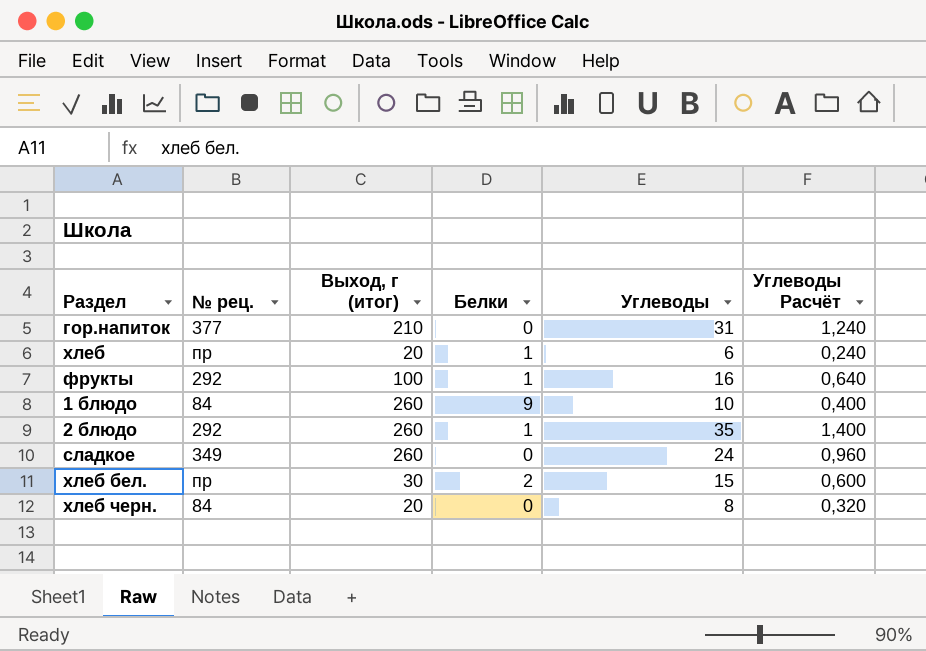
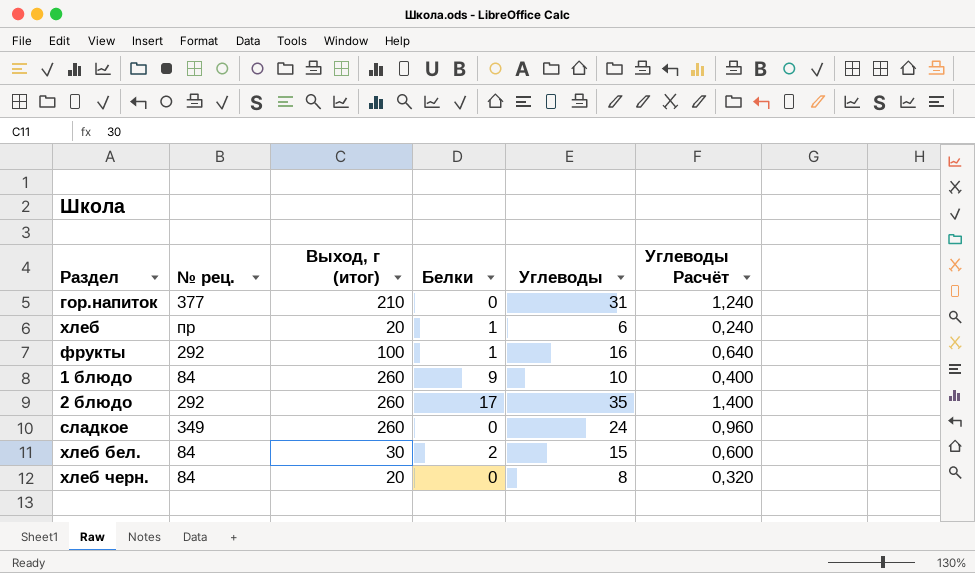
2 блюдо | Белки: 1 -> 17
хлеб бел. | № рец.: пр -> 84

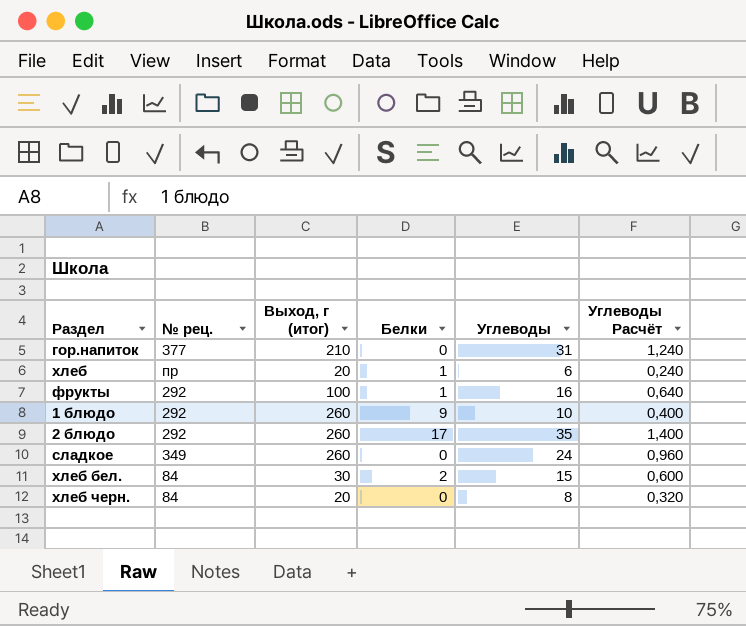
1 блюдо | № рец.: 84 -> 292

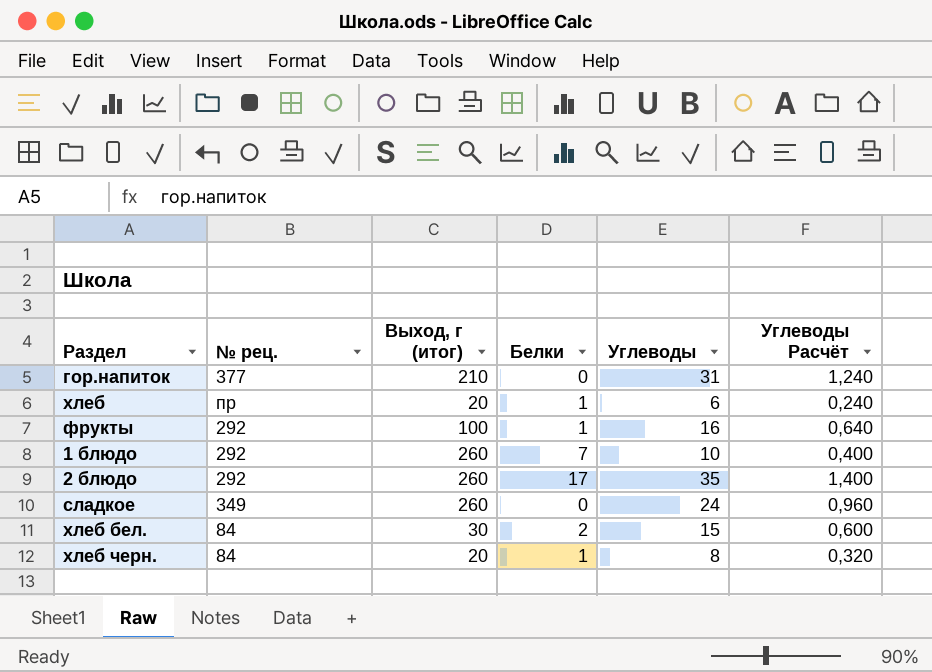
1 блюдо | Белки: 9 -> 7
хлеб черн. | Белки: 0 -> 1

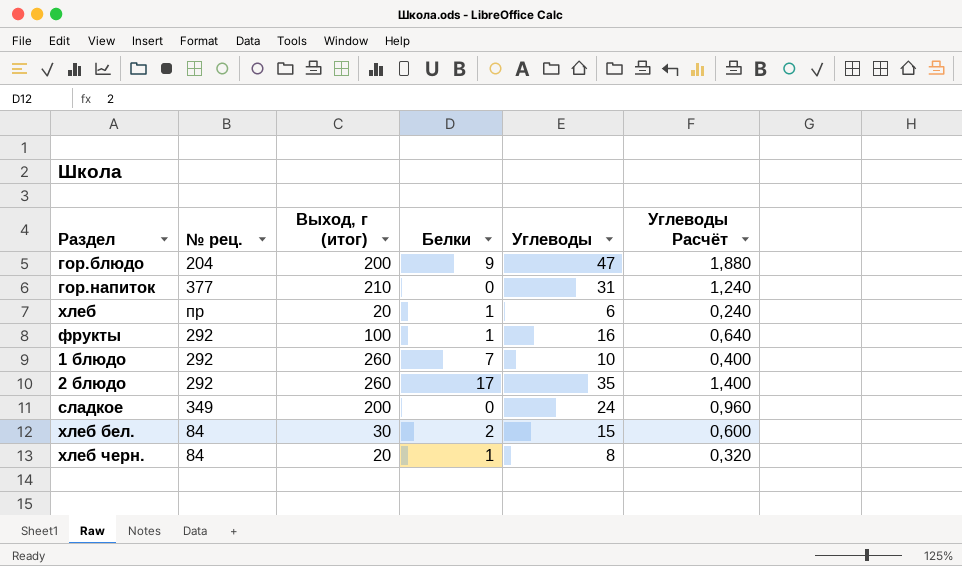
row гор.блюдо: none -> 204 | 200 | 9 | 47 | 1,880
сладкое | Выход, г (итог): 260 -> 200

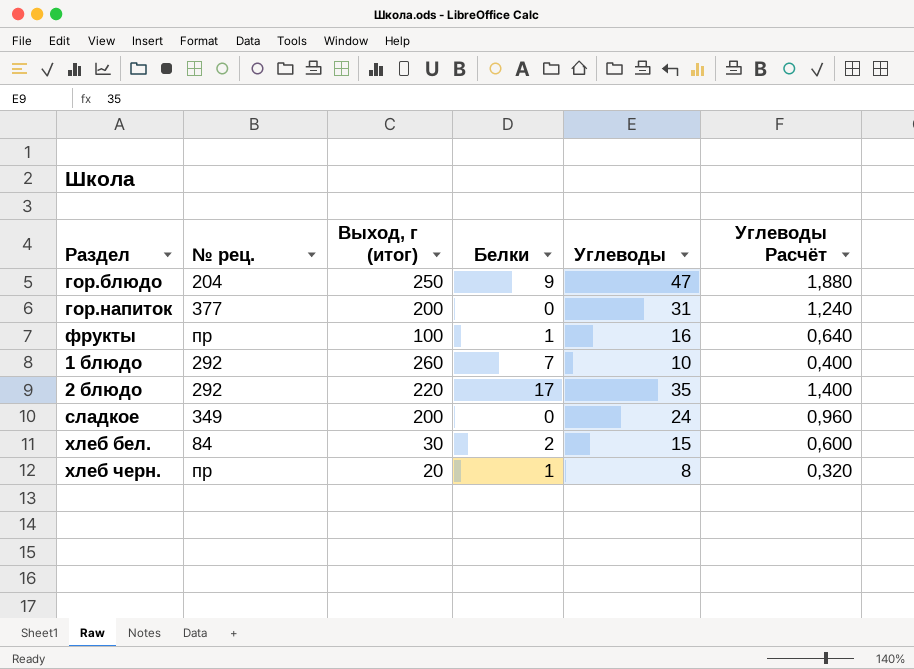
row хлеб: пр | 20 | 1 | 6 | 0,240 -> none
гор.блюдо | Выход, г (итог): 200 -> 250
гор.напиток | Выход, г (итог): 210 -> 200
фрукты | № рец.: 292 -> пр
2 блюдо | Выход, г (итог): 260 -> 220
хлеб черн. | № рец.: 84 -> пр

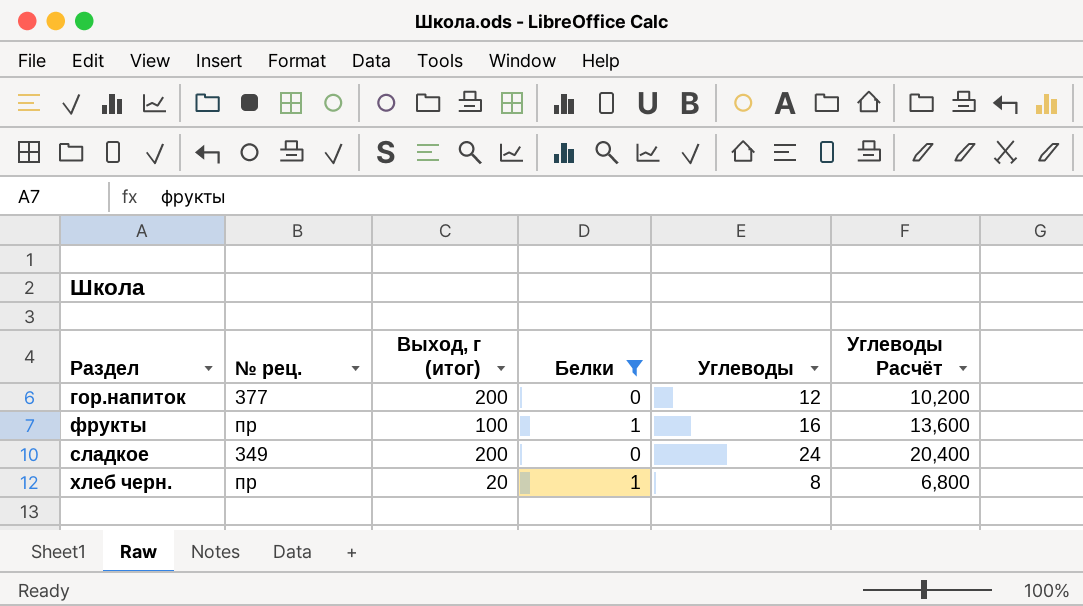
filter: none -> Белки <= 1
column Углеводы Расчёт | formula: [Углеводы] * 0,04 -> [Углеводы] * 0,85
гор.напиток | Углеводы: 31 -> 12

